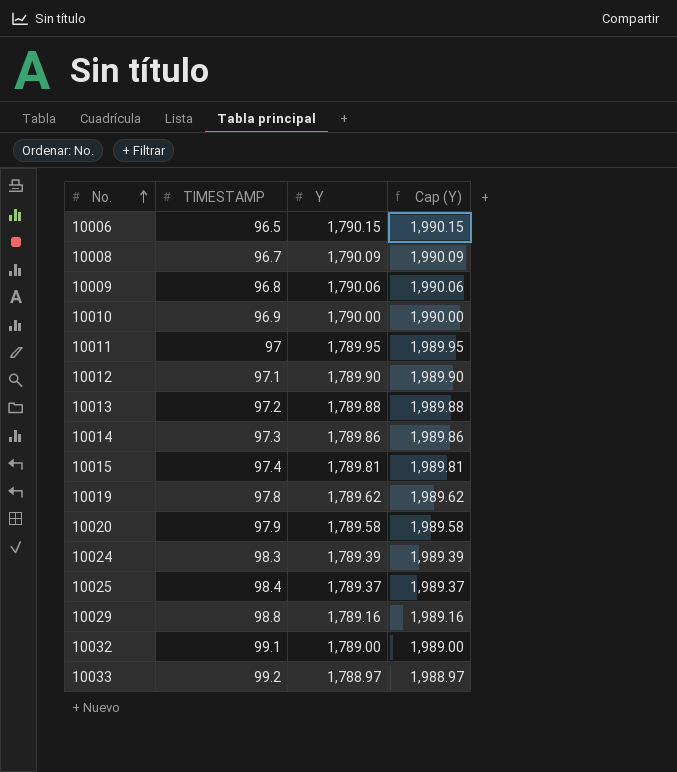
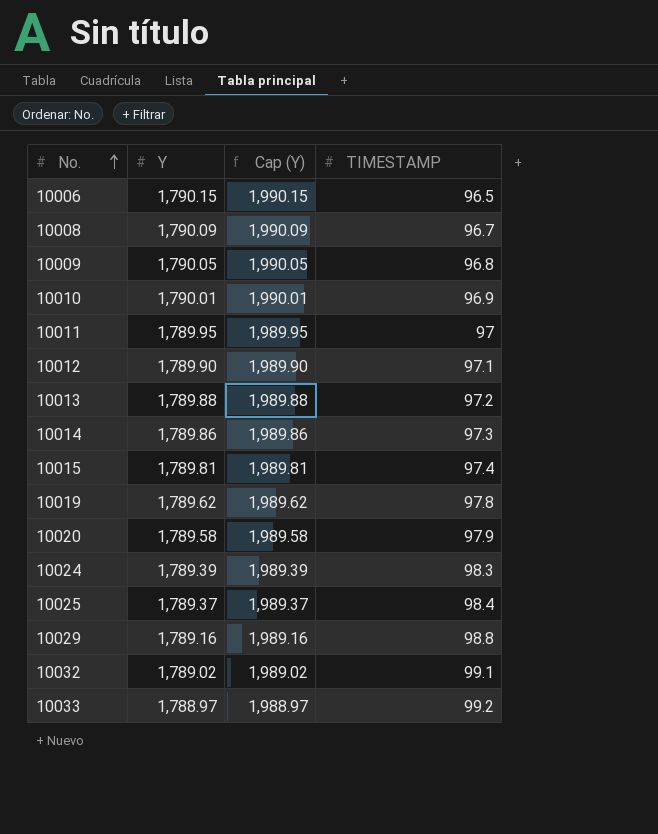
column TIMESTAMP | position: 2 -> 4
10009 | Y: 1,790.06 -> 1,790.05
10009 | Cap (Y): 1,990.06 -> 1,990.05
10010 | Y: 1,790.00 -> 1,790.01
10010 | Cap (Y): 1,990.00 -> 1,990.01
10032 | Y: 1,789.00 -> 1,789.02
10032 | Cap (Y): 1,989.00 -> 1,989.02

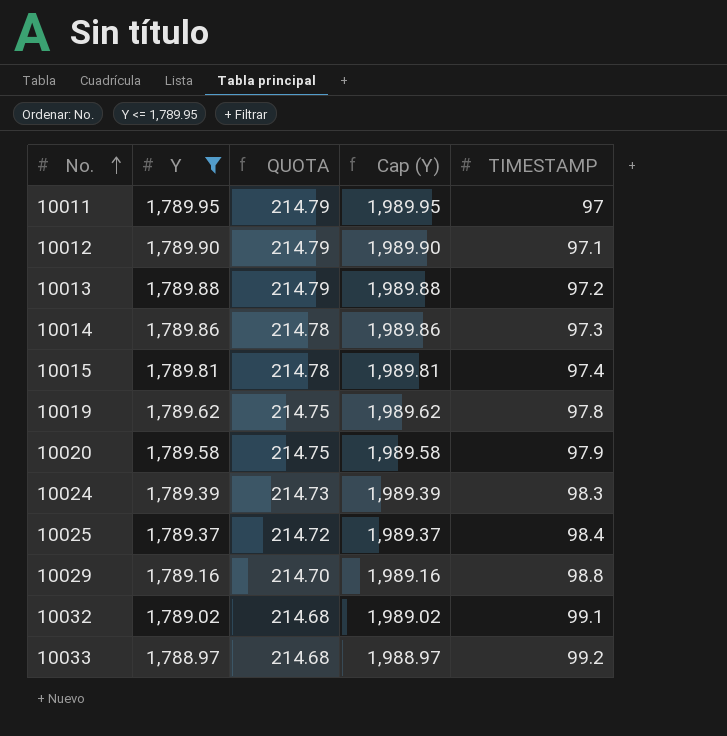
filter: none -> Y <= 1,789.95
column QUOTA | formula: none -> [Y] * 0.12

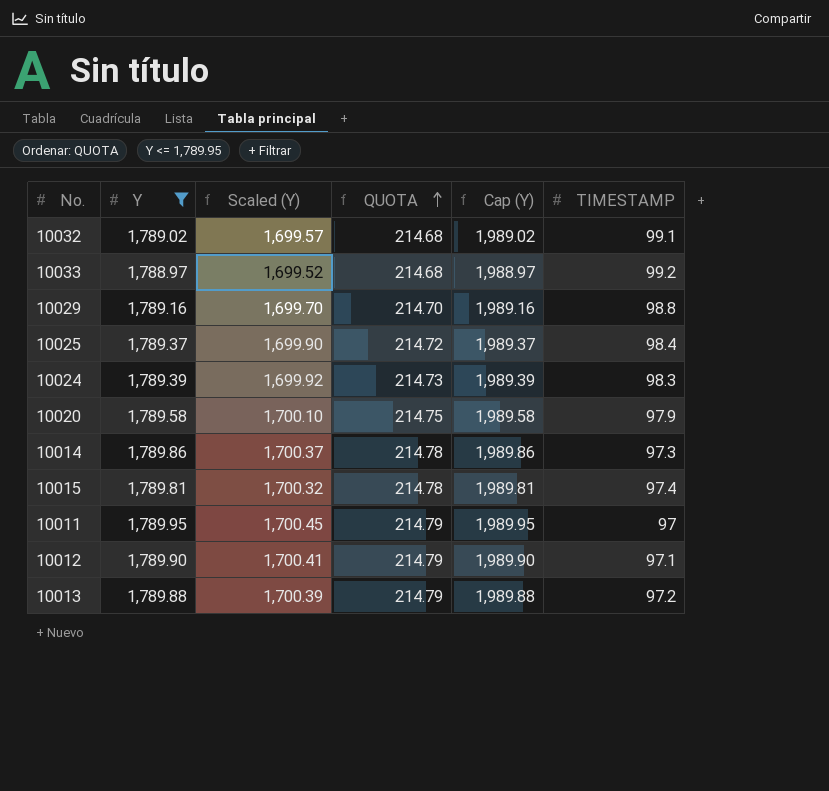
row order: No. ascending -> QUOTA ascending
column Scaled (Y) | formula: none -> [Y] * 0.95
row 10019: 1,789.62 | 214.75 | 1,989.62 | 97.8 -> none

